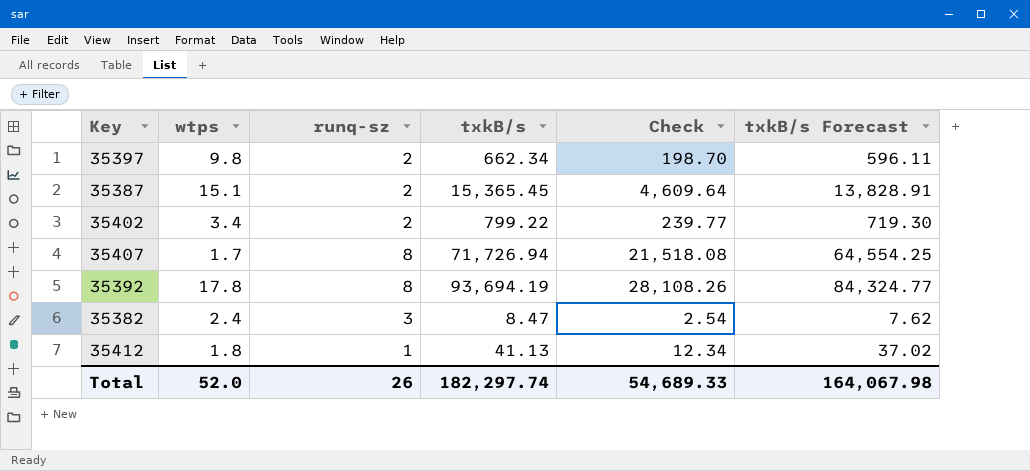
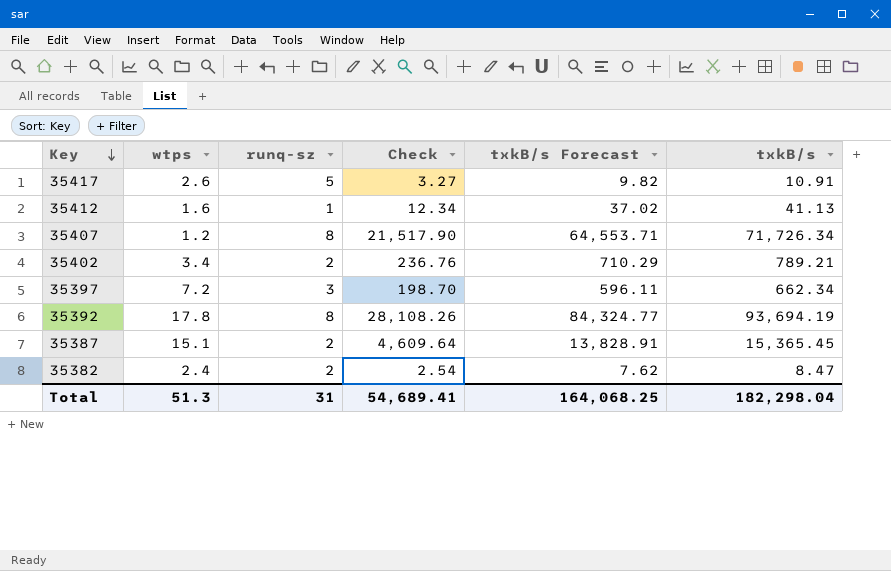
row order: none -> Key descending
column txkB/s | position: 4 -> 6
row 35417: none -> 2.6 | 5 | 3.27 | 9.82 | 10.91
35412 | wtps: 1.8 -> 1.6
35407 | wtps: 1.7 -> 1.2
35407 | Check: 21,518.08 -> 21,517.90
35407 | txkB/s Forecast: 64,554.25 -> 64,553.71
35407 | txkB/s: 71,726.94 -> 71,726.34
35402 | Check: 239.77 -> 236.76
35402 | txkB/s Forecast: 719.30 -> 710.29
35402 | txkB/s: 799.22 -> 789.21
35397 | wtps: 9.8 -> 7.2
35397 | runq-sz: 2 -> 3
35382 | runq-sz: 3 -> 2
Total | wtps: 52.0 -> 51.3
Total | runq-sz: 26 -> 31
Total | Check: 54,689.33 -> 54,689.41
Total | txkB/s Forecast: 164,067.98 -> 164,068.25
Total | txkB/s: 182,297.74 -> 182,298.04

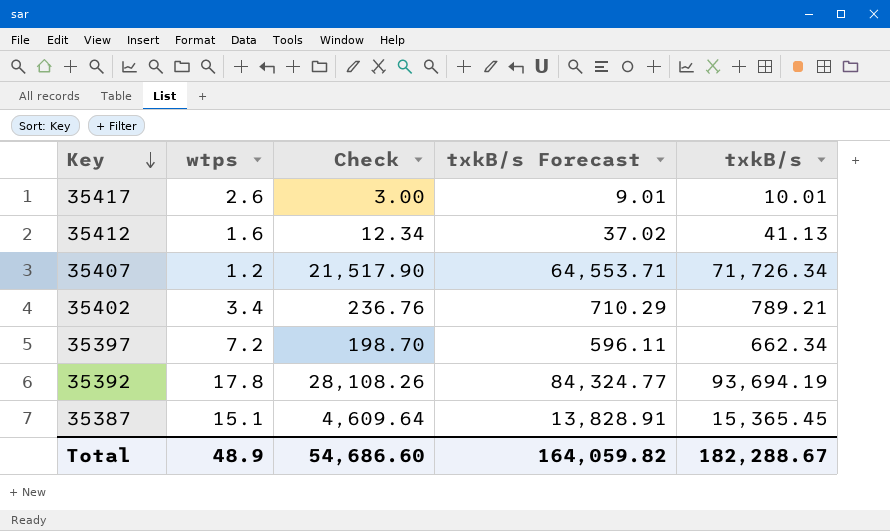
column runq-sz | position: 3 -> none
row 35382: 2.4 | 2 | 2.54 | 7.62 | 8.47 -> none
35417 | Check: 3.27 -> 3.00
35417 | txkB/s Forecast: 9.82 -> 9.01
35417 | txkB/s: 10.91 -> 10.01
Total | wtps: 51.3 -> 48.9
Total | Check: 54,689.41 -> 54,686.60
Total | txkB/s Forecast: 164,068.25 -> 164,059.82
Total | txkB/s: 182,298.04 -> 182,288.67

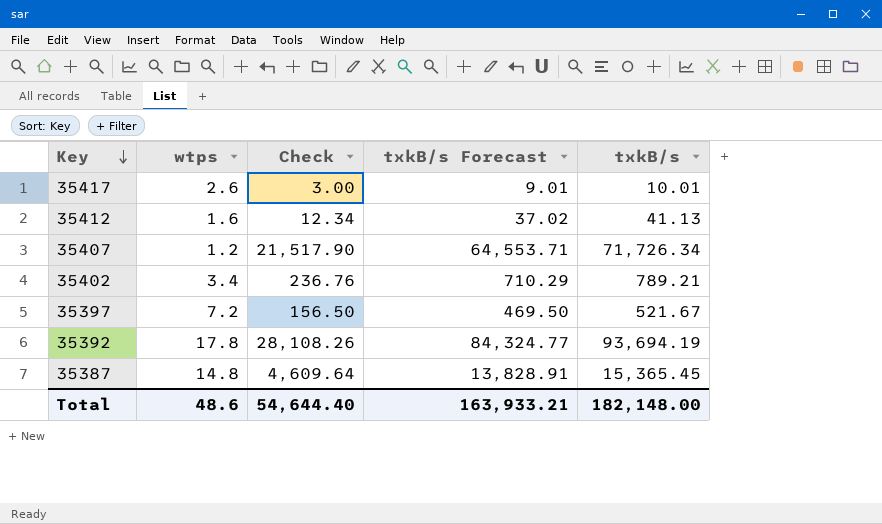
35397 | Check: 198.70 -> 156.50
35397 | txkB/s Forecast: 596.11 -> 469.50
35397 | txkB/s: 662.34 -> 521.67
35387 | wtps: 15.1 -> 14.8
Total | wtps: 48.9 -> 48.6
Total | Check: 54,686.60 -> 54,644.40
Total | txkB/s Forecast: 164,059.82 -> 163,933.21
Total | txkB/s: 182,288.67 -> 182,148.00

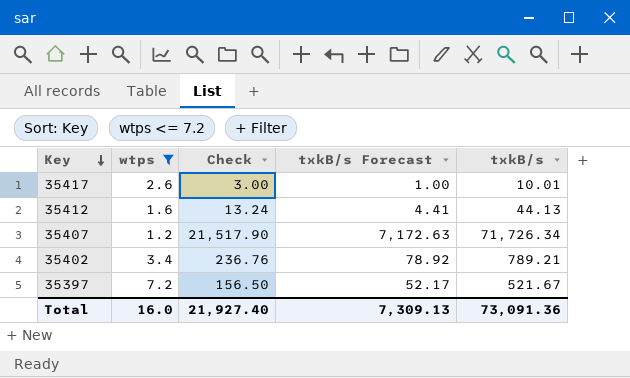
filter: none -> wtps <= 7.2
column txkB/s Forecast | formula: [txkB/s] * 0.9 -> [txkB/s] * 0.1
35412 | Check: 12.34 -> 13.24
35412 | txkB/s: 41.13 -> 44.13
Total | wtps: 48.6 -> 16.0
Total | Check: 54,644.40 -> 21,927.40
Total | txkB/s Forecast: 163,933.21 -> 7,309.13
Total | txkB/s: 182,148.00 -> 73,091.36

